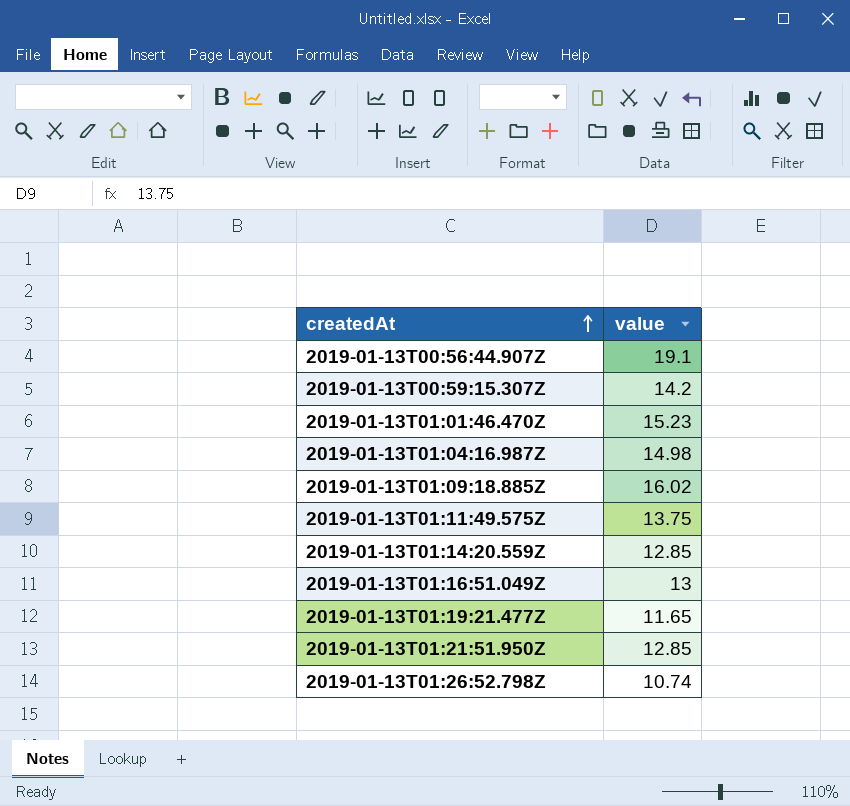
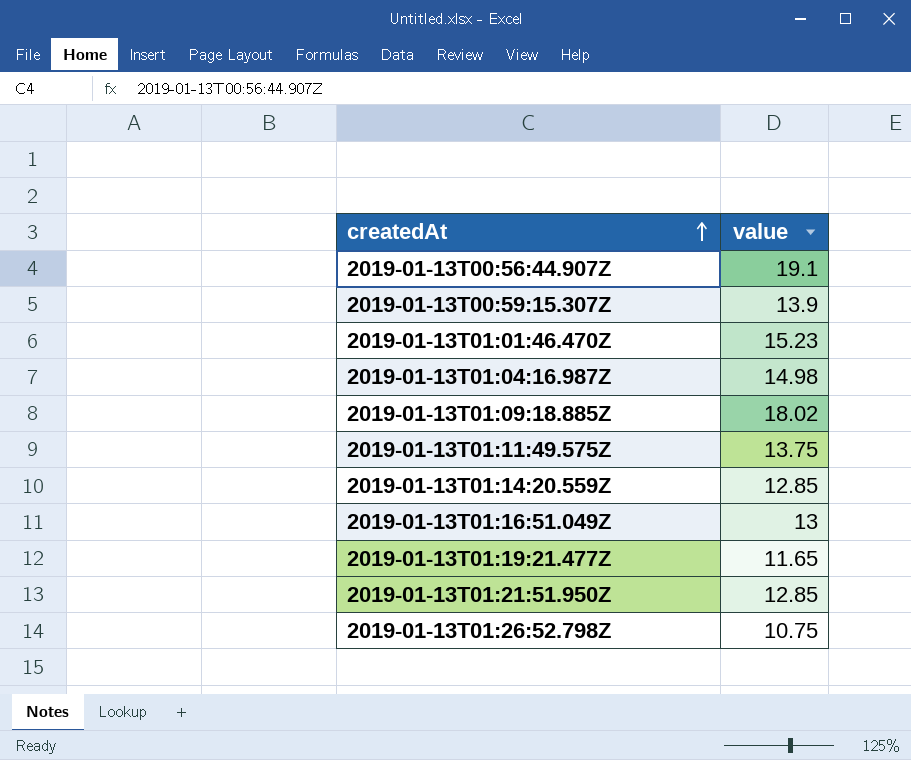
2019-01-13T00:59:15.307Z | value: 14.2 -> 13.9
2019-01-13T01:09:18.885Z | value: 16.02 -> 18.02
2019-01-13T01:26:52.798Z | value: 10.74 -> 10.75

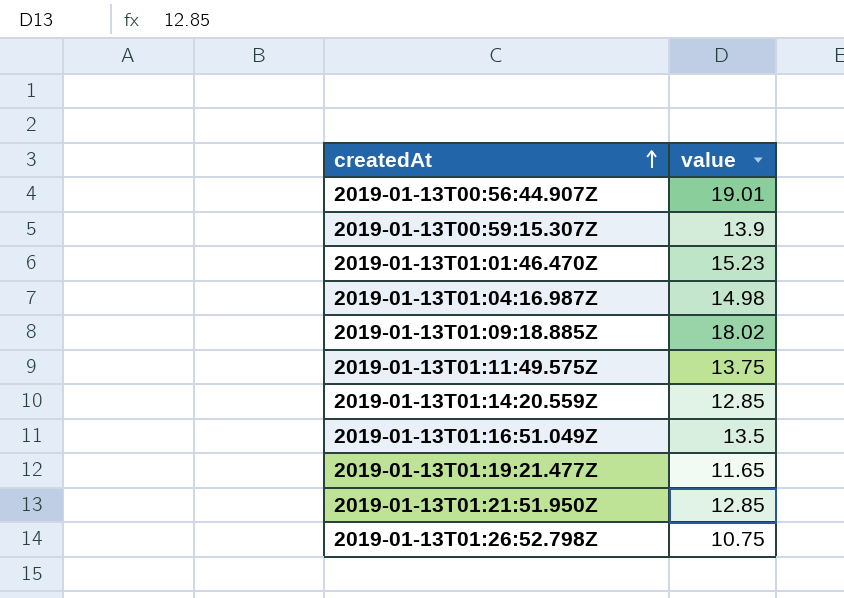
2019-01-13T00:56:44.907Z | value: 19.1 -> 19.01
2019-01-13T01:16:51.049Z | value: 13 -> 13.5

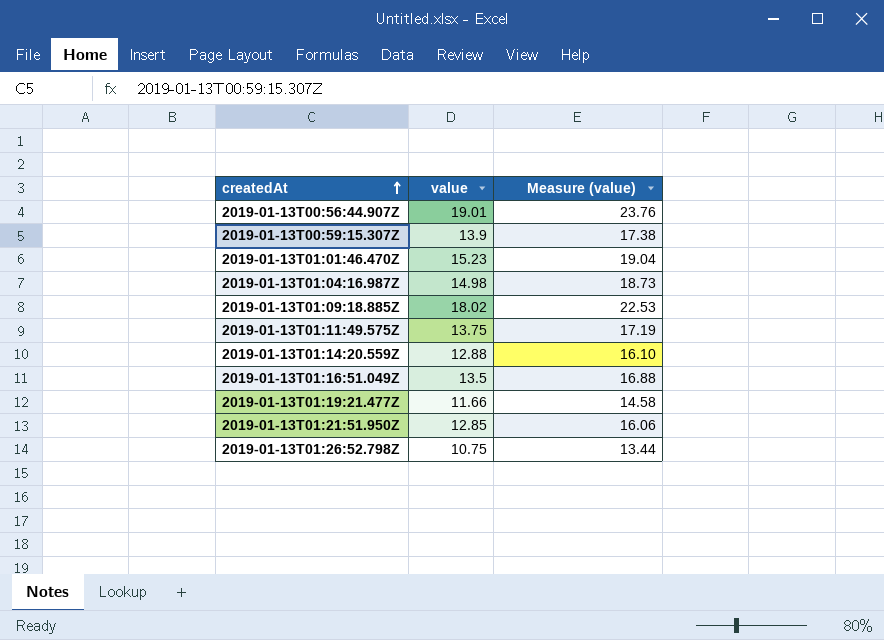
column Measure (value) | formula: none -> [value] * 1.25
2019-01-13T01:14:20.559Z | value: 12.85 -> 12.88
2019-01-13T01:19:21.477Z | value: 11.65 -> 11.66

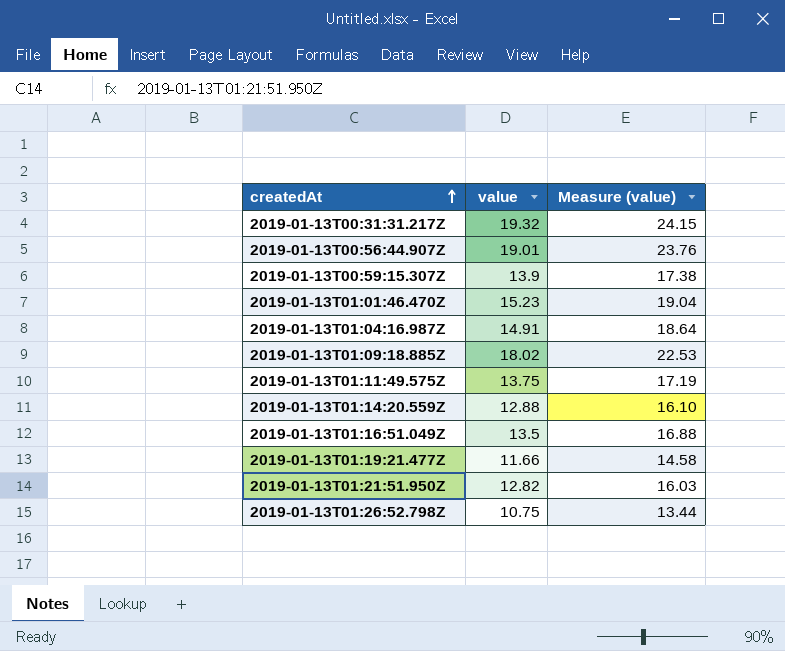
row 2019-01-13T00:31:31.217Z: none -> 19.32 | 24.15
2019-01-13T01:04:16.987Z | value: 14.98 -> 14.91
2019-01-13T01:04:16.987Z | Measure (value): 18.73 -> 18.64
2019-01-13T01:21:51.950Z | value: 12.85 -> 12.82
2019-01-13T01:21:51.950Z | Measure (value): 16.06 -> 16.03

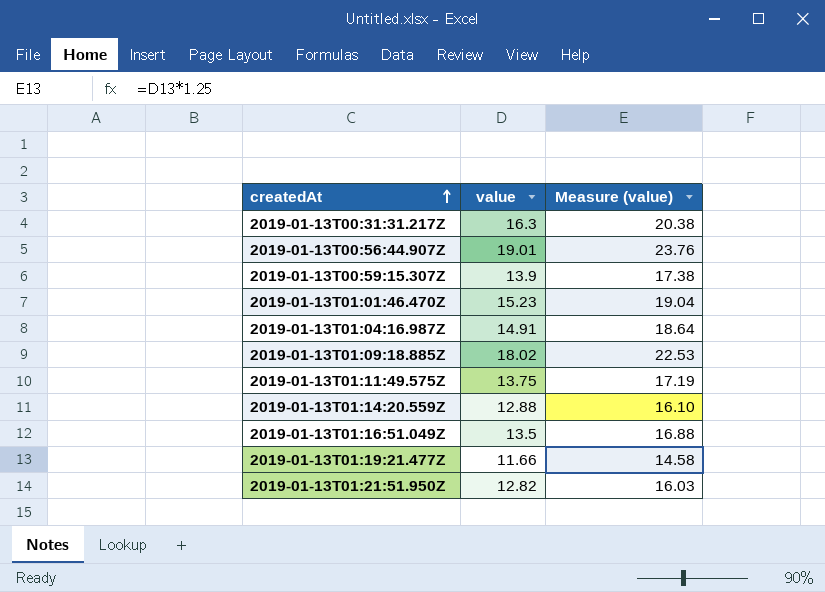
row 2019-01-13T01:26:52.798Z: 10.75 | 13.44 -> none
2019-01-13T00:31:31.217Z | value: 19.32 -> 16.3
2019-01-13T00:31:31.217Z | Measure (value): 24.15 -> 20.38

